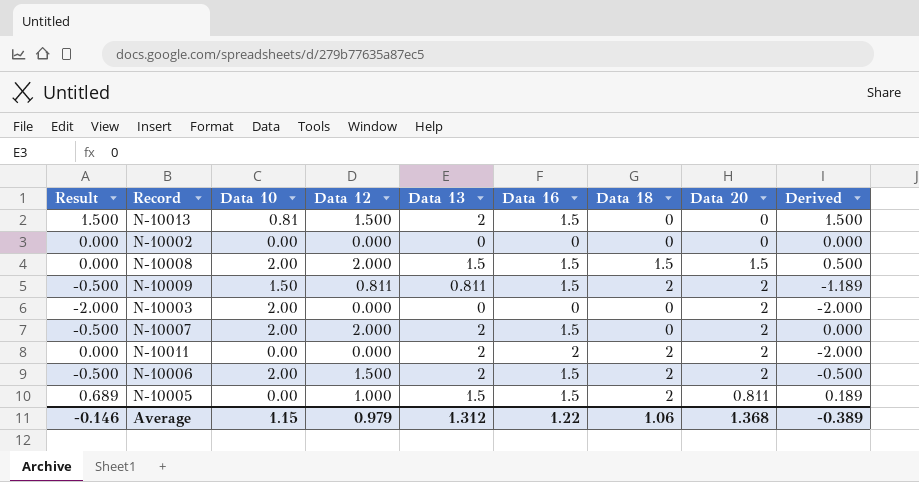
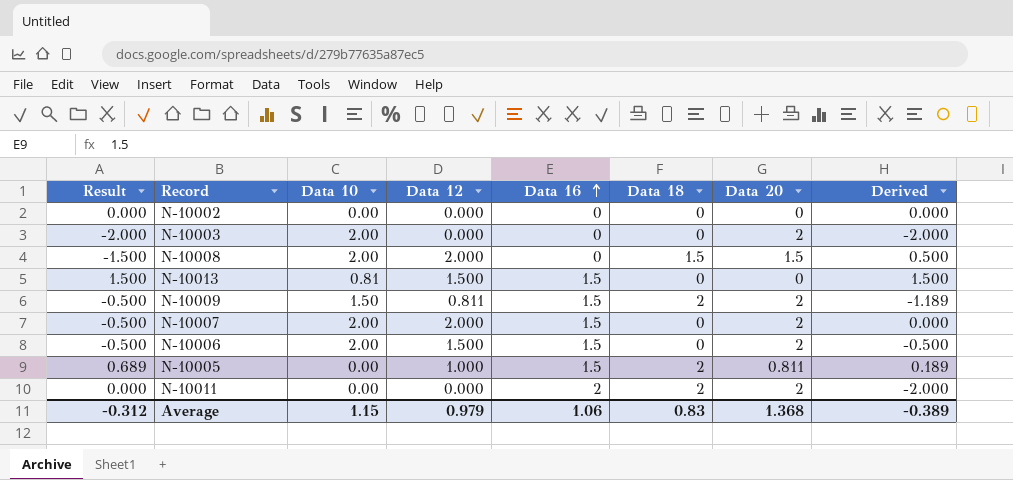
row order: none -> Data 16 ascending
column Data 13 | position: 5 -> none
N-10008 | Result: 0.000 -> -1.500
N-10008 | Data 16: 1.5 -> 0
N-10006 | Data 18: 2 -> 0
Average | Result: -0.146 -> -0.312
Average | Data 16: 1.22 -> 1.06
Average | Data 18: 1.06 -> 0.83

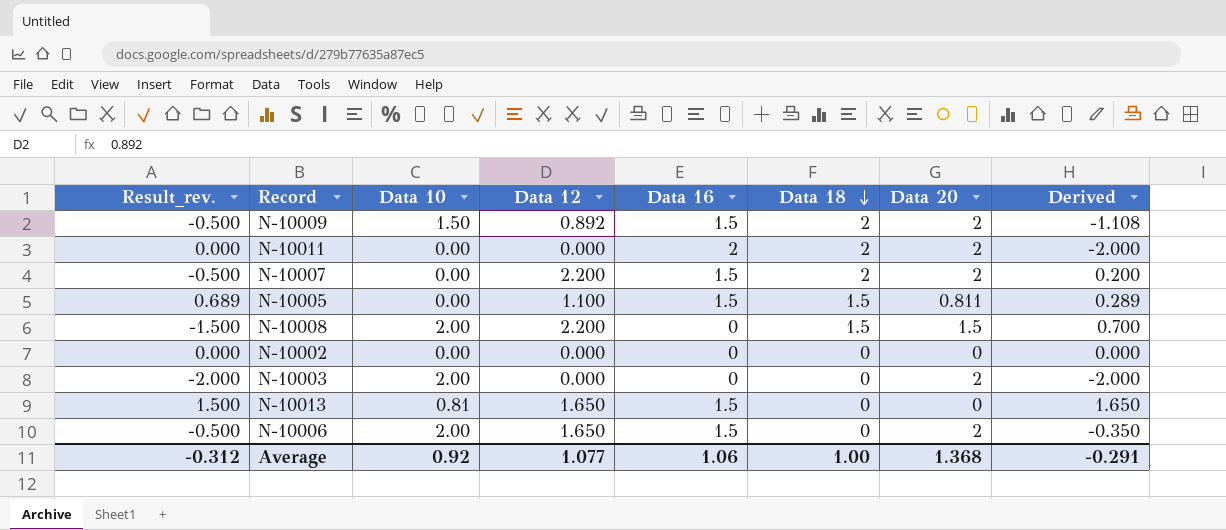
row order: Data 16 ascending -> Data 18 descending
column name: Result -> Result_rev.
N-10009 | Data 12: 0.811 -> 0.892
N-10009 | Derived: -1.189 -> -1.108
N-10007 | Data 10: 2.00 -> 0.00
N-10007 | Data 12: 2.000 -> 2.200
N-10007 | Data 18: 0 -> 2
N-10007 | Derived: 0.000 -> 0.200
N-10005 | Data 12: 1.000 -> 1.100
N-10005 | Data 18: 2 -> 1.5
N-10005 | Derived: 0.189 -> 0.289
N-10008 | Data 12: 2.000 -> 2.200
N-10008 | Derived: 0.500 -> 0.700
N-10013 | Data 12: 1.500 -> 1.650
N-10013 | Derived: 1.500 -> 1.650
N-10006 | Data 12: 1.500 -> 1.650
N-10006 | Derived: -0.500 -> -0.350
Average | Data 10: 1.15 -> 0.92
Average | Data 12: 0.979 -> 1.077
Average | Data 18: 0.83 -> 1.00
Average | Derived: -0.389 -> -0.291

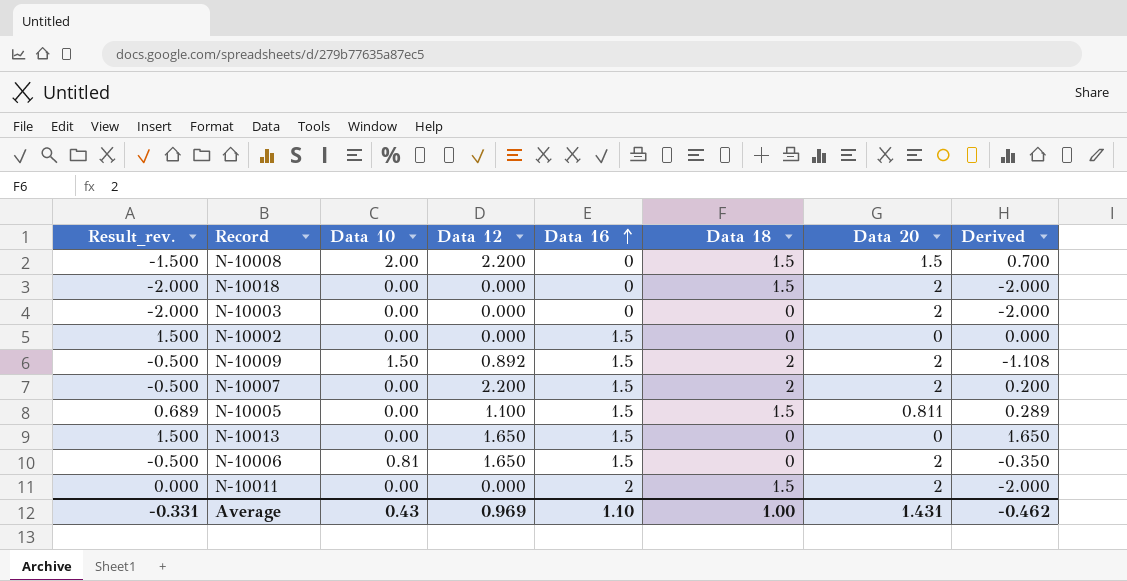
row order: Data 18 descending -> Data 16 ascending
row N-10018: none -> -2.000 | 0.00 | 0.000 | 0 | 1.5 | 2 | -2.000
N-10003 | Data 10: 2.00 -> 0.00
N-10002 | Result_rev.: 0.000 -> 1.500
N-10002 | Data 16: 0 -> 1.5
N-10013 | Data 10: 0.81 -> 0.00
N-10006 | Data 10: 2.00 -> 0.81
N-10011 | Data 18: 2 -> 1.5
Average | Result_rev.: -0.312 -> -0.331
Average | Data 10: 0.92 -> 0.43
Average | Data 12: 1.077 -> 0.969
Average | Data 16: 1.06 -> 1.10
Average | Data 20: 1.368 -> 1.431
Average | Derived: -0.291 -> -0.462

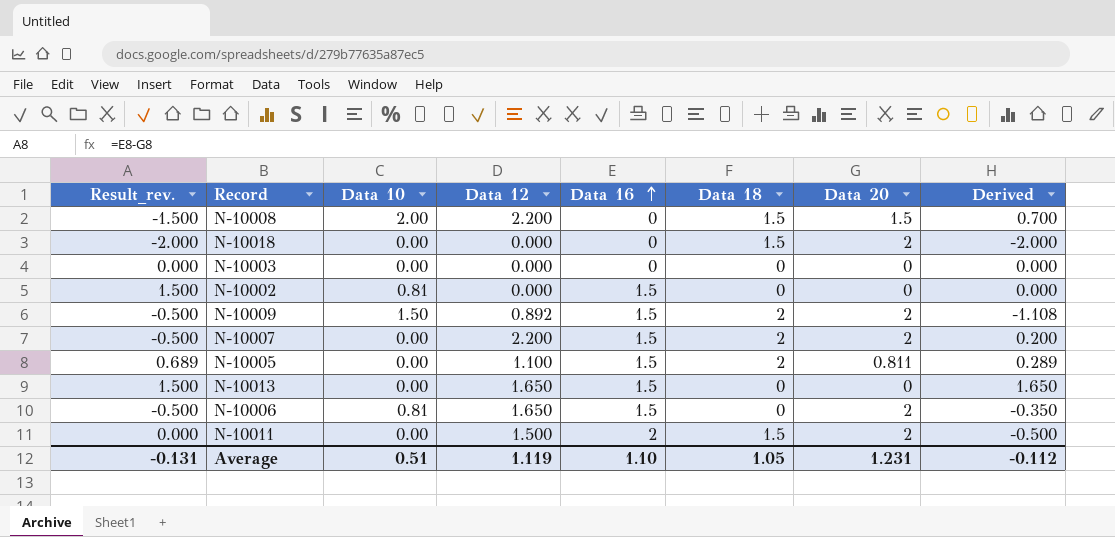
N-10003 | Result_rev.: -2.000 -> 0.000
N-10003 | Data 20: 2 -> 0
N-10003 | Derived: -2.000 -> 0.000
N-10002 | Data 10: 0.00 -> 0.81
N-10005 | Data 18: 1.5 -> 2
N-10011 | Data 12: 0.000 -> 1.500
N-10011 | Derived: -2.000 -> -0.500
Average | Result_rev.: -0.331 -> -0.131
Average | Data 10: 0.43 -> 0.51
Average | Data 12: 0.969 -> 1.119
Average | Data 18: 1.00 -> 1.05
Average | Data 20: 1.431 -> 1.231
Average | Derived: -0.462 -> -0.112

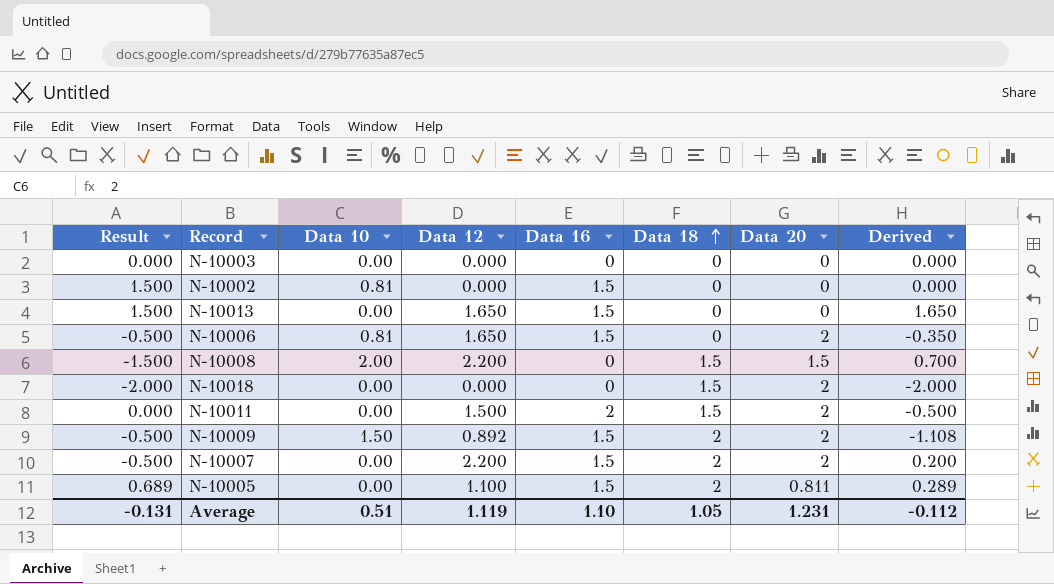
row order: Data 16 ascending -> Data 18 ascending
column name: Result_rev. -> Result

